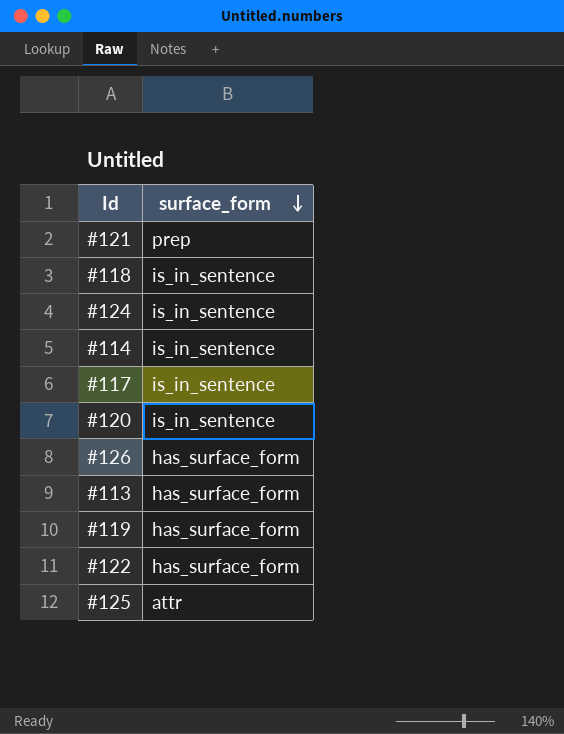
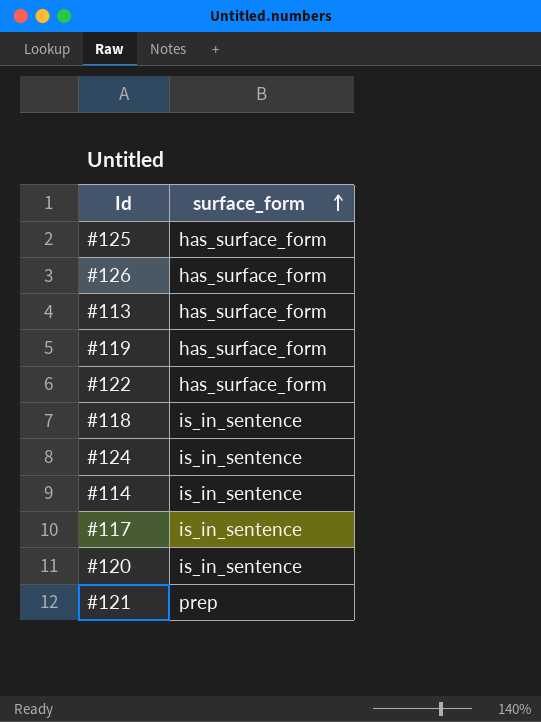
row order: surface_form descending -> surface_form ascending
#125 | surface_form: attr -> has_surface_form

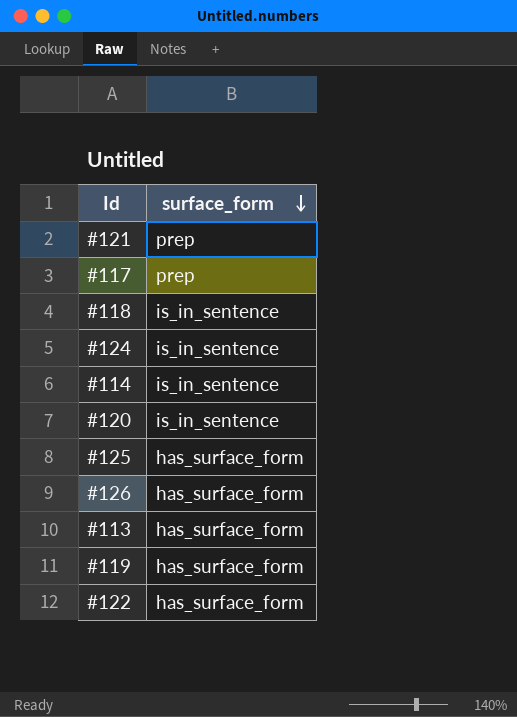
row order: surface_form ascending -> surface_form descending
#117 | surface_form: is_in_sentence -> prep

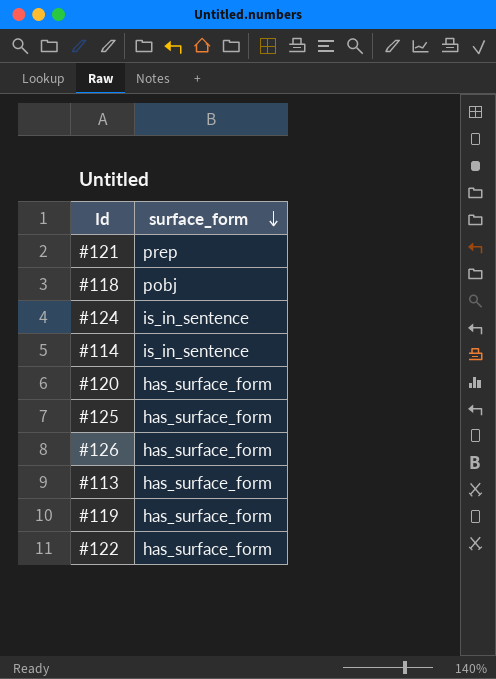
row #117: prep -> none
#118 | surface_form: is_in_sentence -> pobj
#120 | surface_form: is_in_sentence -> has_surface_form

